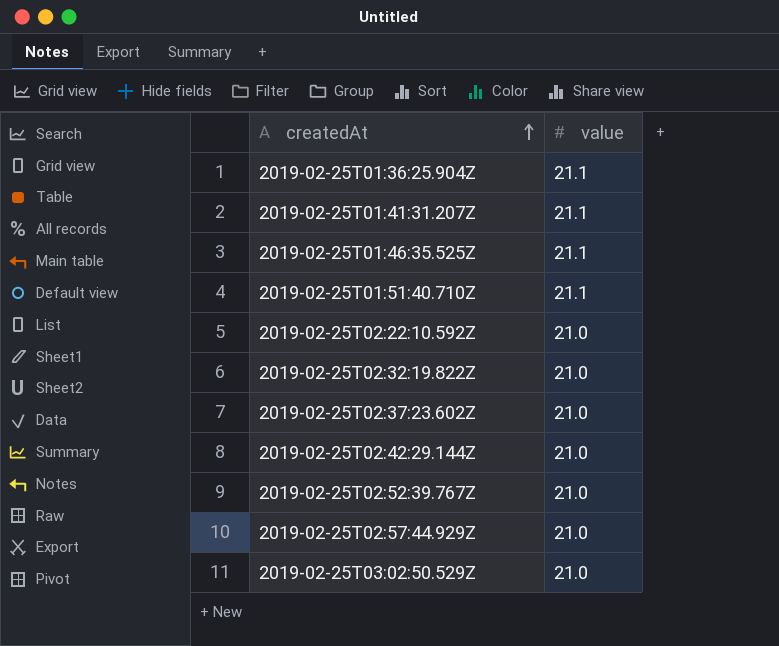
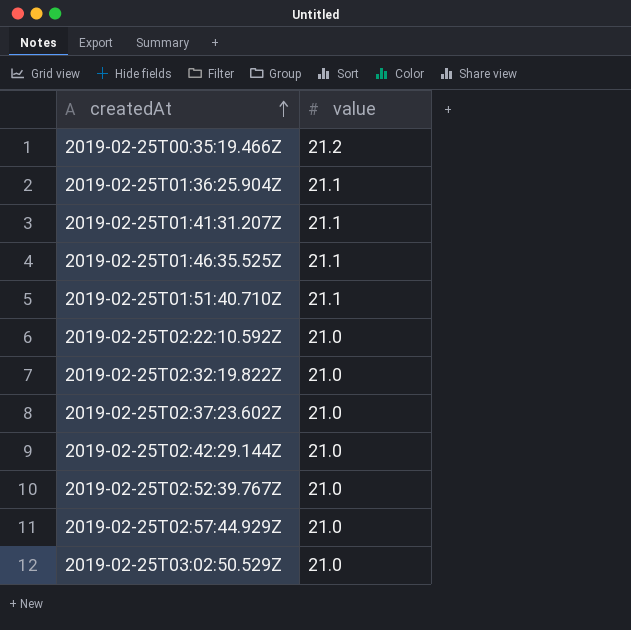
row 2019-02-25T00:35:19.466Z: none -> 21.2

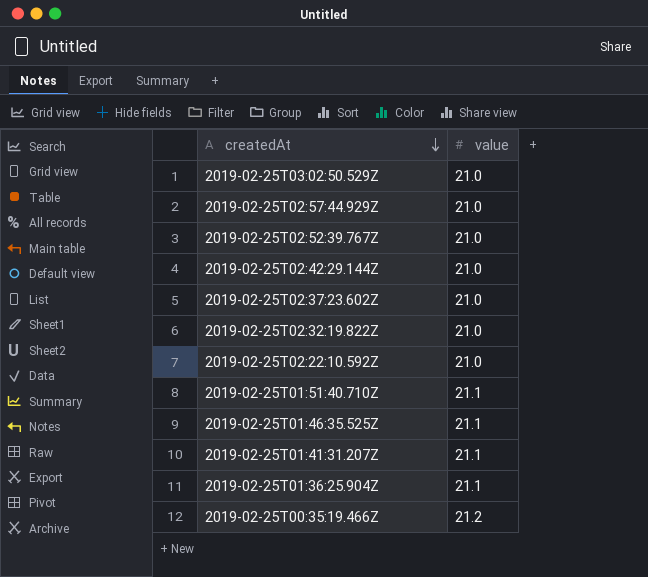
row order: createdAt ascending -> createdAt descending

